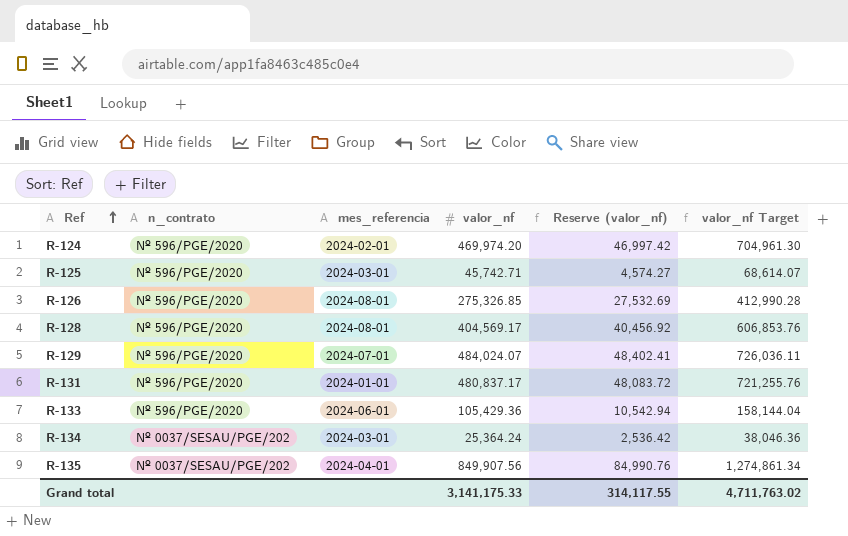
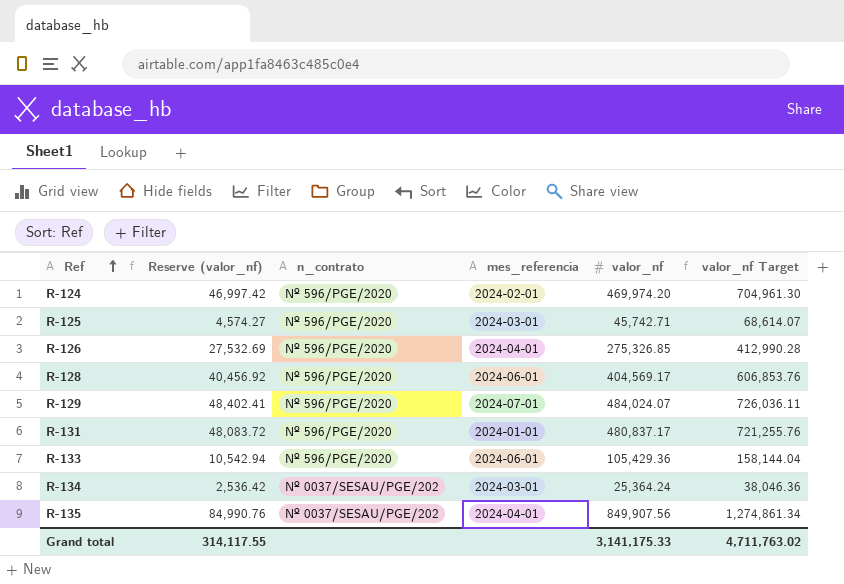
column Reserve (valor_nf) | position: 5 -> 2
R-126 | mes_referencia: 2024-08-01 -> 2024-04-01
R-128 | mes_referencia: 2024-08-01 -> 2024-06-01

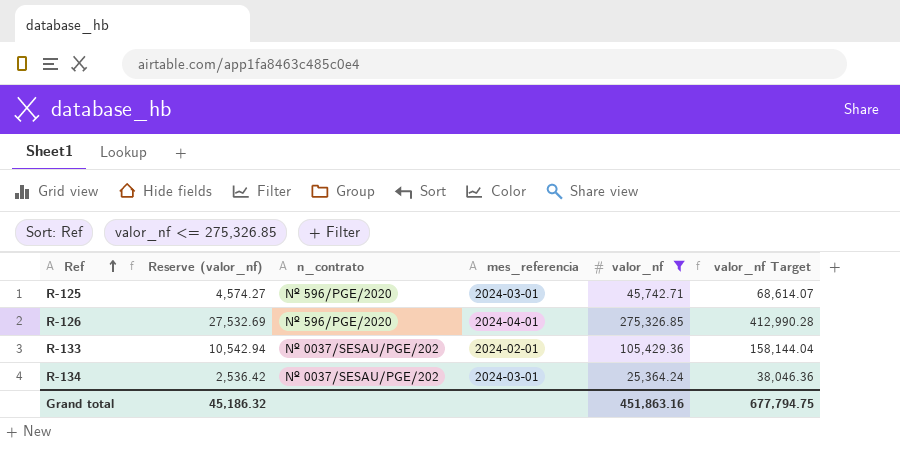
filter: none -> valor_nf <= 275,326.85
R-133 | n_contrato: Nº 596/PGE/2020 -> Nº 0037/SESAU/PGE/202
R-133 | mes_referencia: 2024-06-01 -> 2024-02-01
Grand total | Reserve (valor_nf): 314,117.55 -> 45,186.32
Grand total | valor_nf: 3,141,175.33 -> 451,863.16
Grand total | valor_nf Target: 4,711,763.02 -> 677,794.75

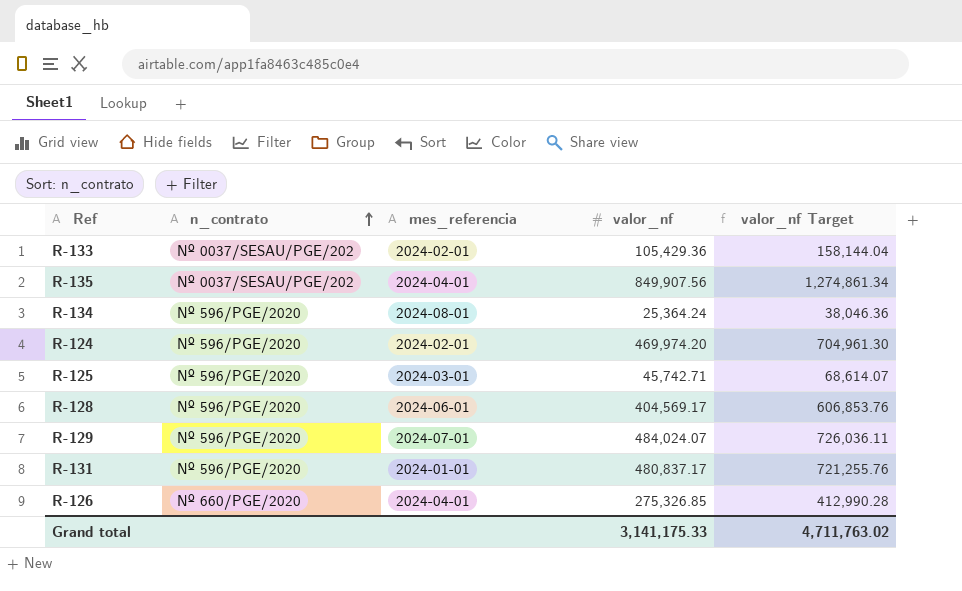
filter: valor_nf <= 275,326.85 -> none
row order: Ref ascending -> n_contrato ascending
column Reserve (valor_nf) | formula: [valor_nf] * 0.1 -> none
R-134 | n_contrato: Nº 0037/SESAU/PGE/202 -> Nº 596/PGE/2020
R-134 | mes_referencia: 2024-03-01 -> 2024-08-01
R-126 | n_contrato: Nº 596/PGE/2020 -> Nº 660/PGE/2020
Grand total | valor_nf: 451,863.16 -> 3,141,175.33
Grand total | valor_nf Target: 677,794.75 -> 4,711,763.02

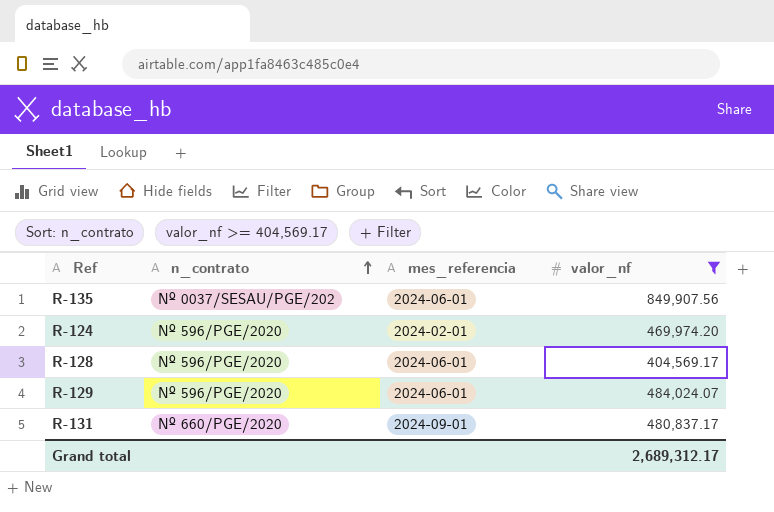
filter: none -> valor_nf >= 404,569.17
column valor_nf Target | formula: [valor_nf] * 1.5 -> none
R-135 | mes_referencia: 2024-04-01 -> 2024-06-01
R-129 | mes_referencia: 2024-07-01 -> 2024-06-01
R-131 | n_contrato: Nº 596/PGE/2020 -> Nº 660/PGE/2020
R-131 | mes_referencia: 2024-01-01 -> 2024-09-01
Grand total | valor_nf: 3,141,175.33 -> 2,689,312.17

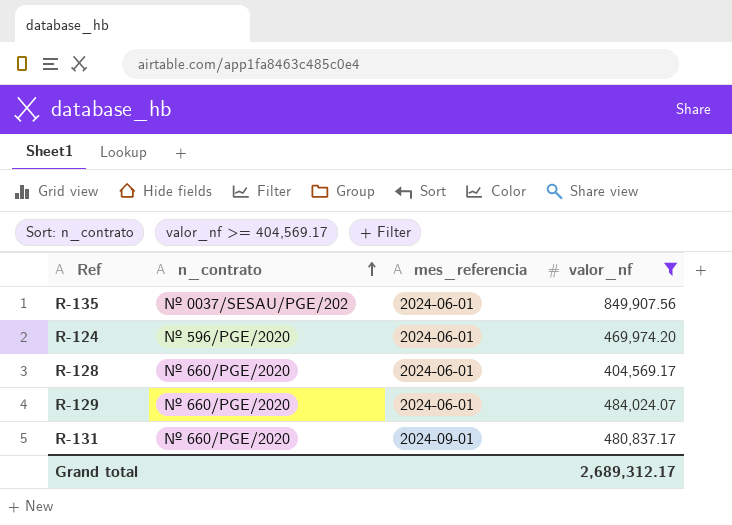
R-124 | mes_referencia: 2024-02-01 -> 2024-06-01
R-128 | n_contrato: Nº 596/PGE/2020 -> Nº 660/PGE/2020
R-129 | n_contrato: Nº 596/PGE/2020 -> Nº 660/PGE/2020

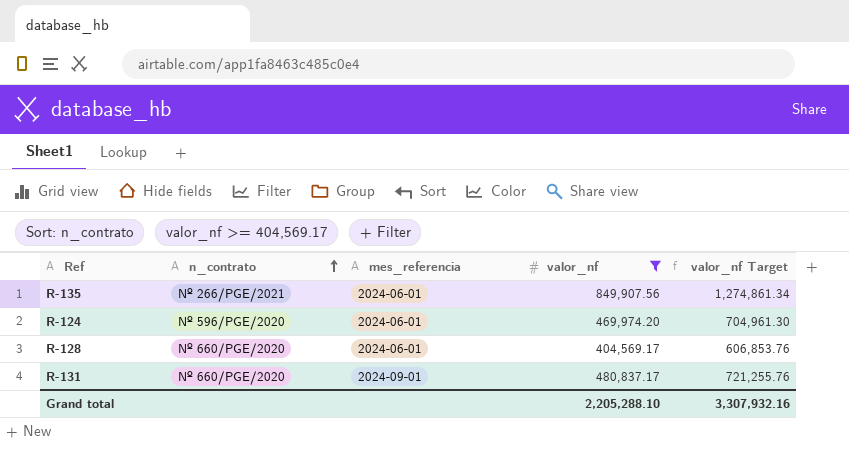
column valor_nf Target | formula: none -> [valor_nf] * 1.5
row R-129: Nº 660/PGE/2020 | 2024-06-01 | 484,024.07 -> none
R-135 | n_contrato: Nº 0037/SESAU/PGE/202 -> Nº 266/PGE/2021
Grand total | valor_nf: 2,689,312.17 -> 2,205,288.10

